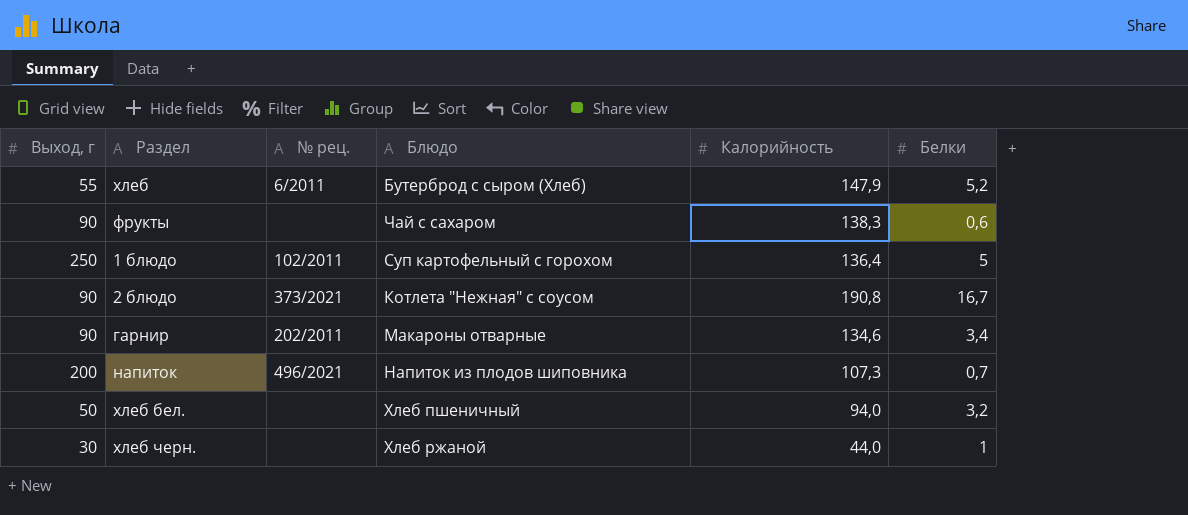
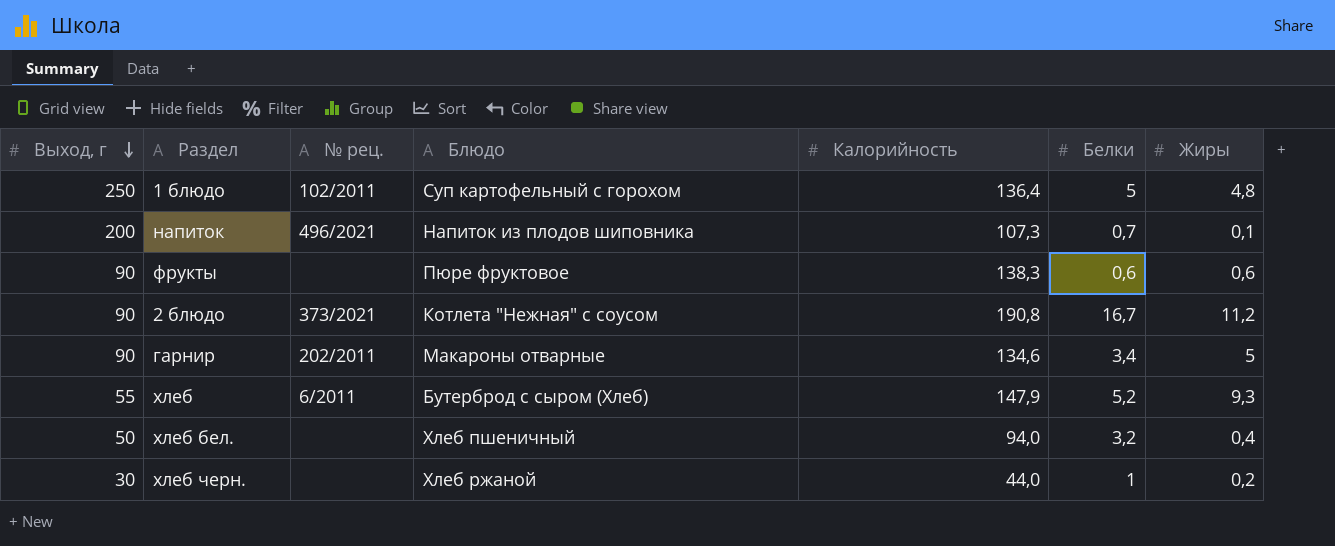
row order: none -> Выход, г descending
column Жиры | position: none -> 7
фрукты | Блюдо: Чай с сахаром -> Пюре фруктовое

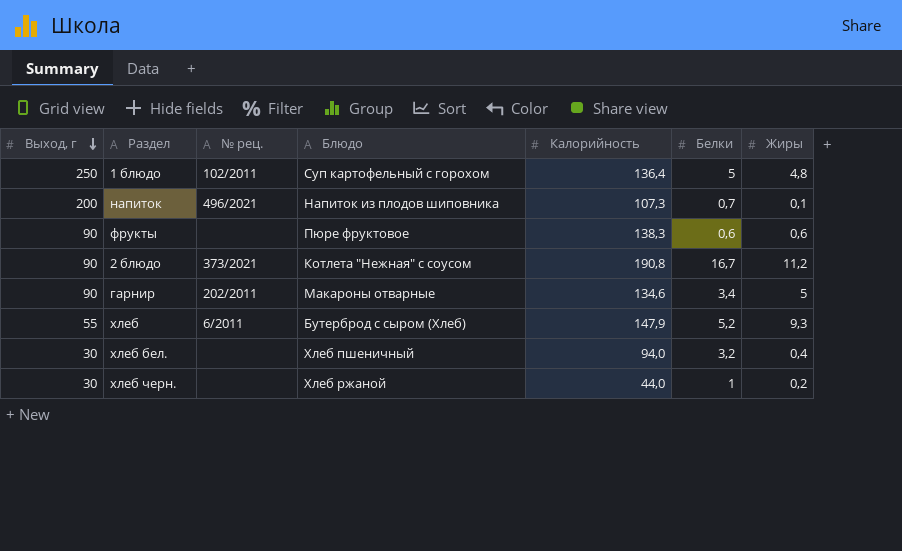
хлеб бел. | Выход, г: 50 -> 30

